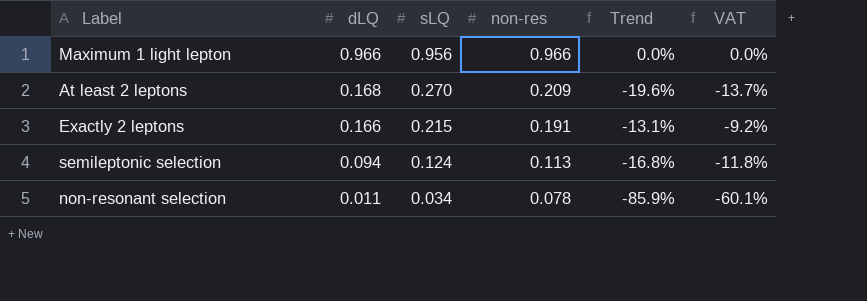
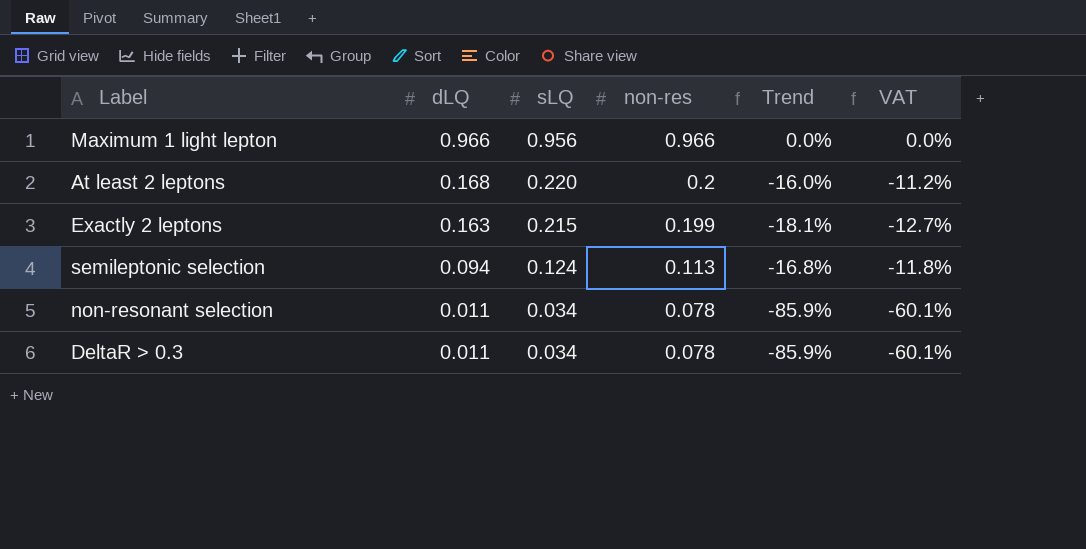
At least 2 leptons | sLQ: 0.270 -> 0.220
At least 2 leptons | non-res: 0.209 -> 0.2
At least 2 leptons | Trend: -19.6% -> -16.0%
At least 2 leptons | VAT: -13.7% -> -11.2%
Exactly 2 leptons | dLQ: 0.166 -> 0.163
Exactly 2 leptons | non-res: 0.191 -> 0.199
Exactly 2 leptons | Trend: -13.1% -> -18.1%
Exactly 2 leptons | VAT: -9.2% -> -12.7%
row DeltaR > 0.3: none -> 0.011 | 0.034 | 0.078 | -85.9% | -60.1%

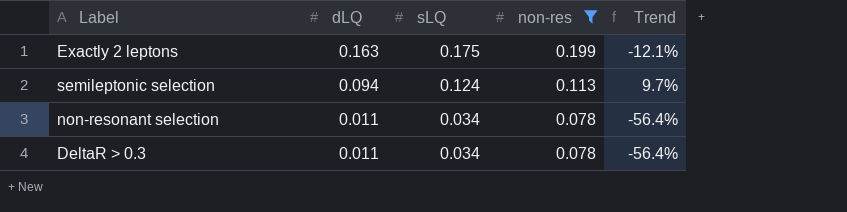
filter: none -> non-res <= 0.199
column VAT | formula: [Trend] * 0.7 -> none
column Trend | formula: ([dLQ] - [non-res]) / [non-res] -> ([sLQ] - [non-res]) / [non-res]
Exactly 2 leptons | sLQ: 0.215 -> 0.175

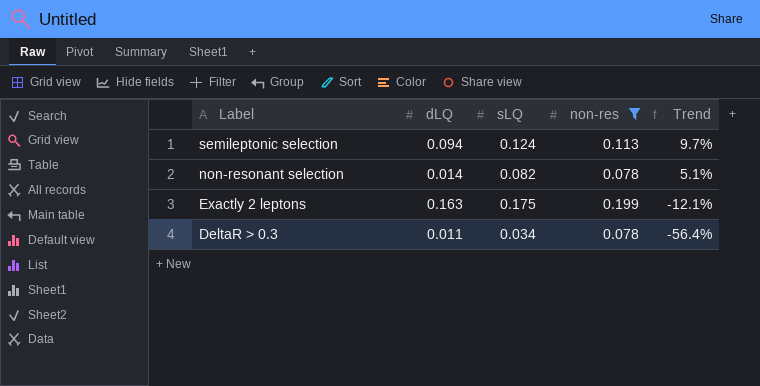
row order: dLQ descending -> Label descending
non-resonant selection | dLQ: 0.011 -> 0.014
non-resonant selection | sLQ: 0.034 -> 0.082
non-resonant selection | Trend: -56.4% -> 5.1%

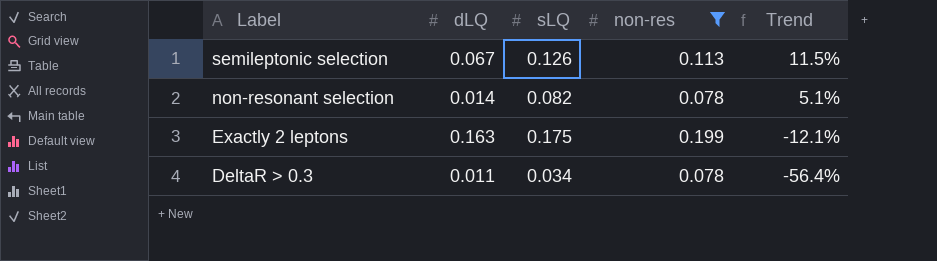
semileptonic selection | dLQ: 0.094 -> 0.067
semileptonic selection | sLQ: 0.124 -> 0.126
semileptonic selection | Trend: 9.7% -> 11.5%

